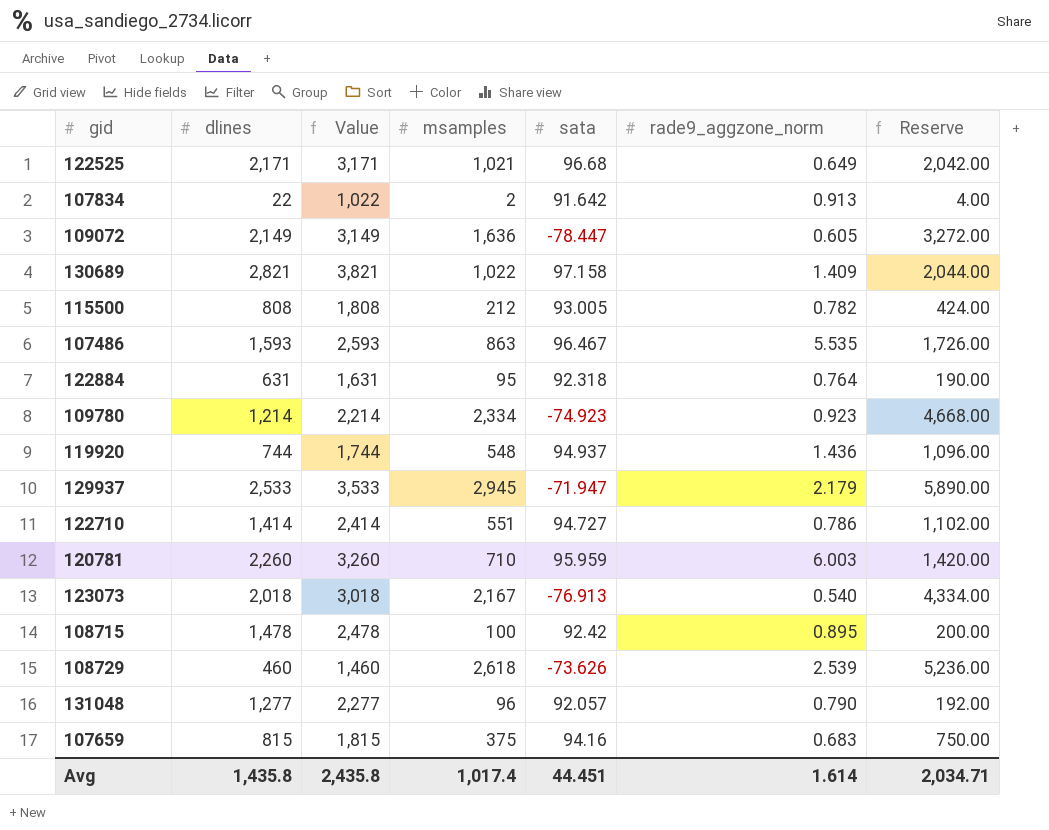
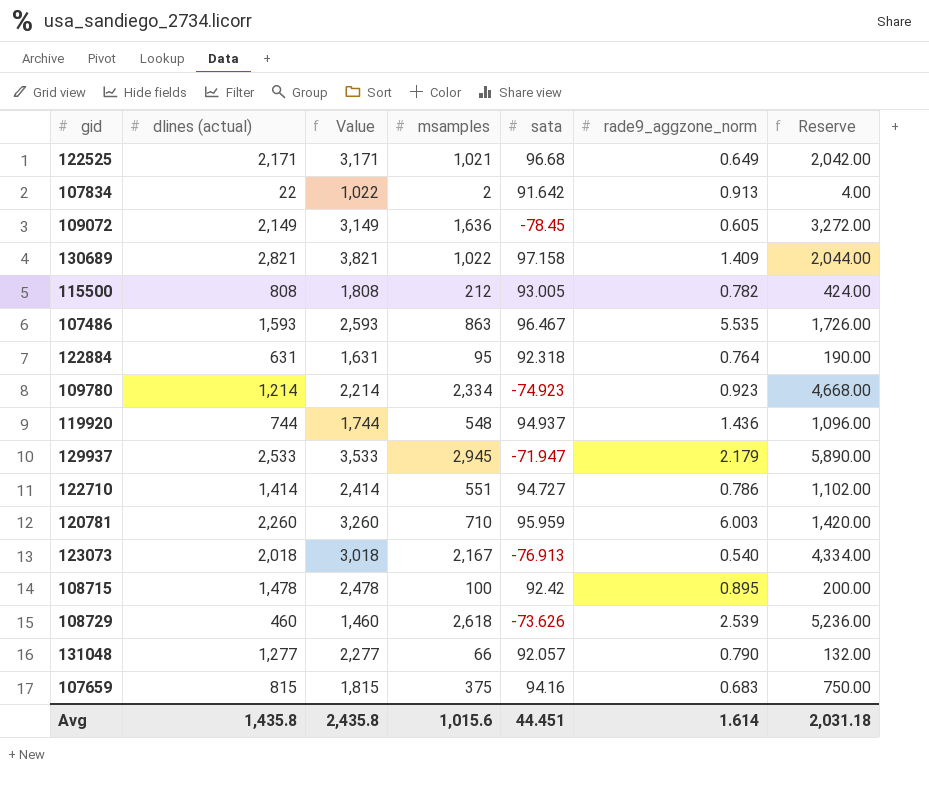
column name: dlines -> dlines (actual)
109072 | sata: -78.447 -> -78.45
131048 | msamples: 96 -> 66
131048 | Reserve: 192.00 -> 132.00
Avg | msamples: 1,017.4 -> 1,015.6
Avg | Reserve: 2,034.71 -> 2,031.18

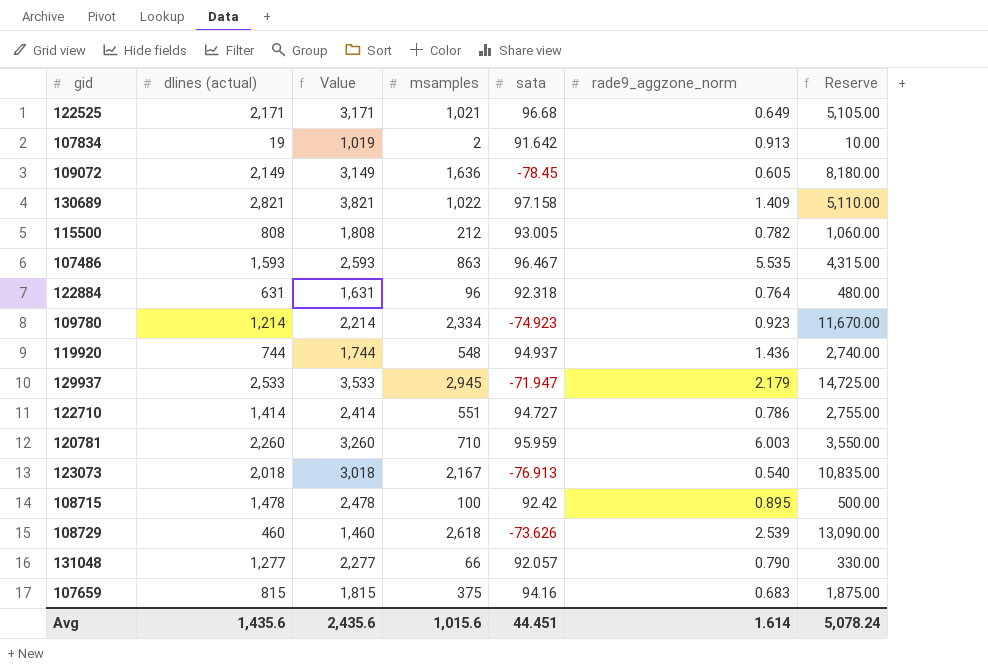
column Reserve | formula: [msamples] * 2 -> [msamples] * 5
107834 | dlines (actual): 22 -> 19
107834 | Value: 1,022 -> 1,019
122884 | msamples: 95 -> 96
Avg | dlines (actual): 1,435.8 -> 1,435.6
Avg | Value: 2,435.8 -> 2,435.6
Avg | Reserve: 2,031.18 -> 5,078.24

